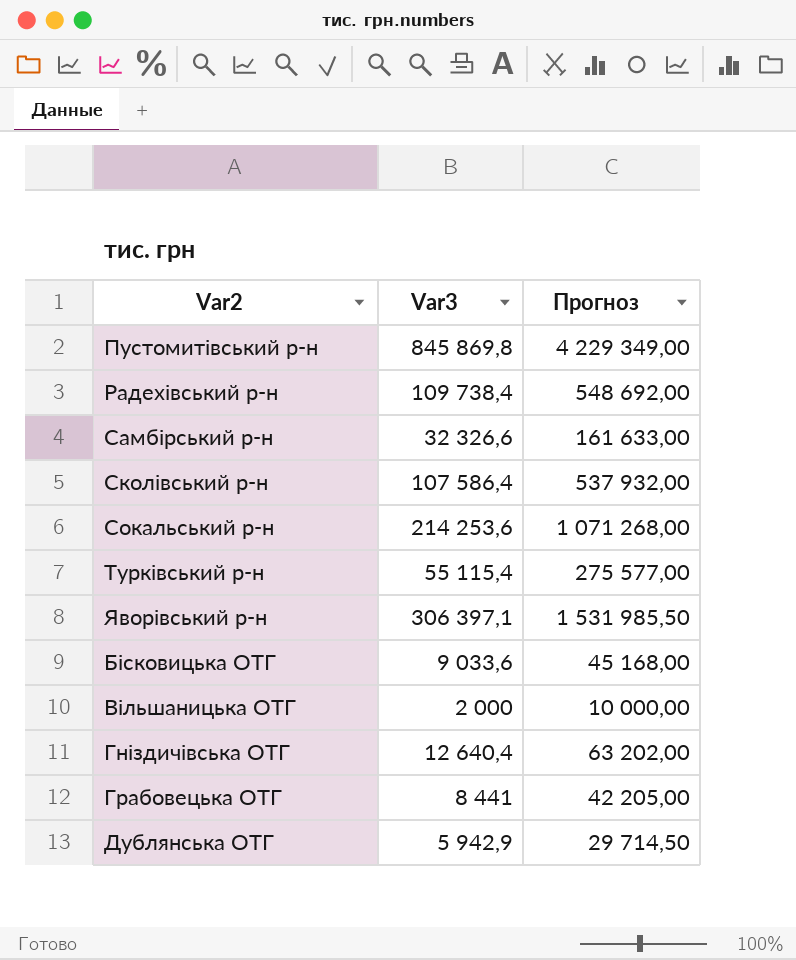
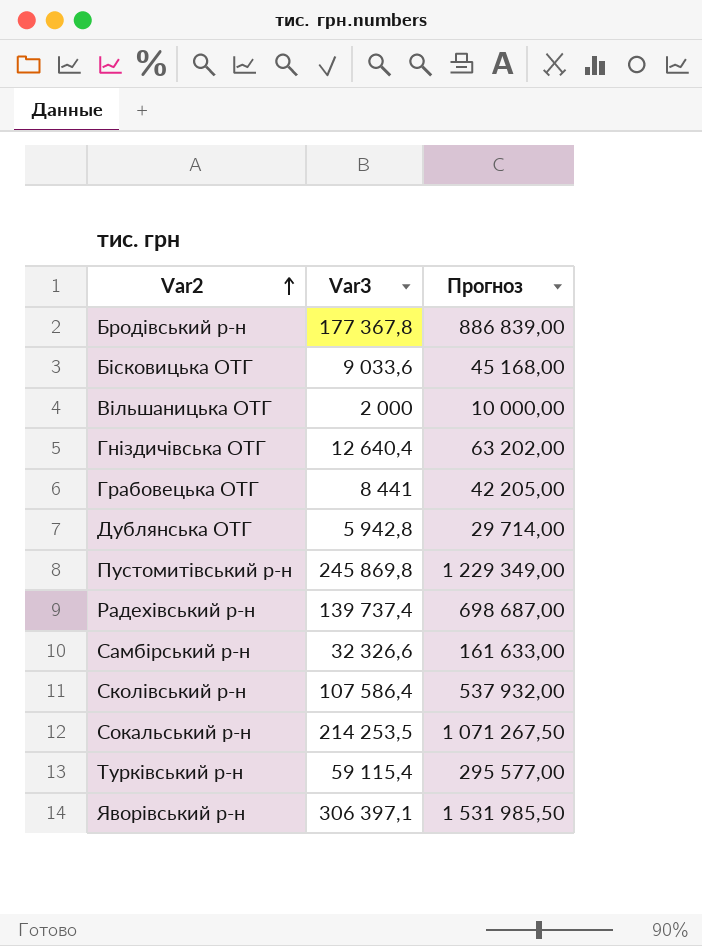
row order: none -> Var2 ascending
row Бродівський р-н: none -> 177 367,8 | 886 839,00
Дублянська ОТГ | Var3: 5 942,9 -> 5 942,8
Дублянська ОТГ | Прогноз: 29 714,50 -> 29 714,00
Пустомитівський р-н | Var3: 845 869,8 -> 245 869,8
Пустомитівський р-н | Прогноз: 4 229 349,00 -> 1 229 349,00
Радехівський р-н | Var3: 109 738,4 -> 139 737,4
Радехівський р-н | Прогноз: 548 692,00 -> 698 687,00
Сокальський р-н | Var3: 214 253,6 -> 214 253,5
Сокальський р-н | Прогноз: 1 071 268,00 -> 1 071 267,50
Турківський р-н | Var3: 55 115,4 -> 59 115,4
Турківський р-н | Прогноз: 275 577,00 -> 295 577,00

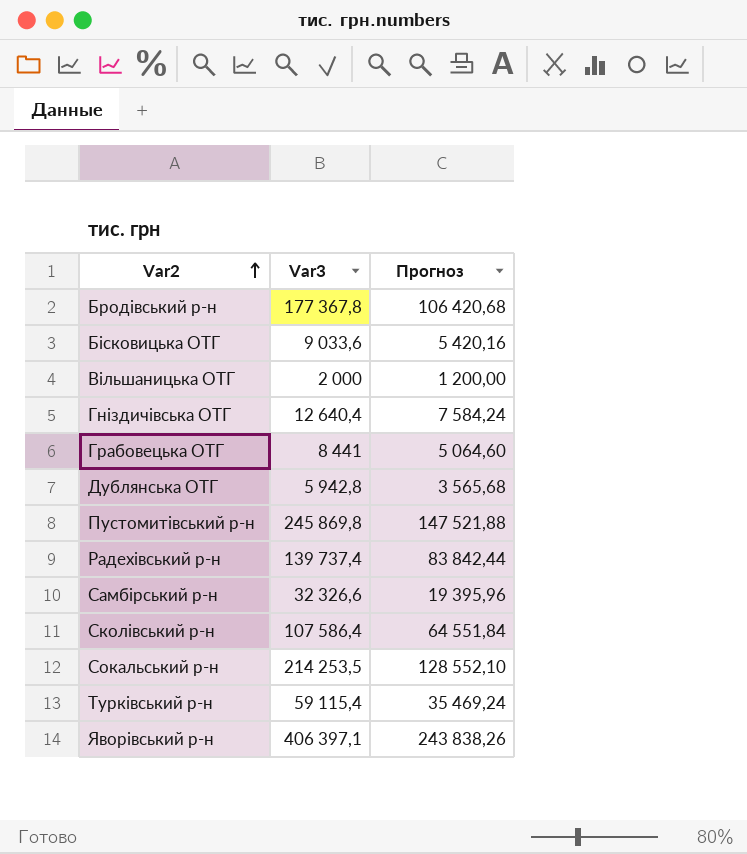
column Прогноз | formula: [Var3] * 5 -> [Var3] * 0,6
Яворівський р-н | Var3: 306 397,1 -> 406 397,1

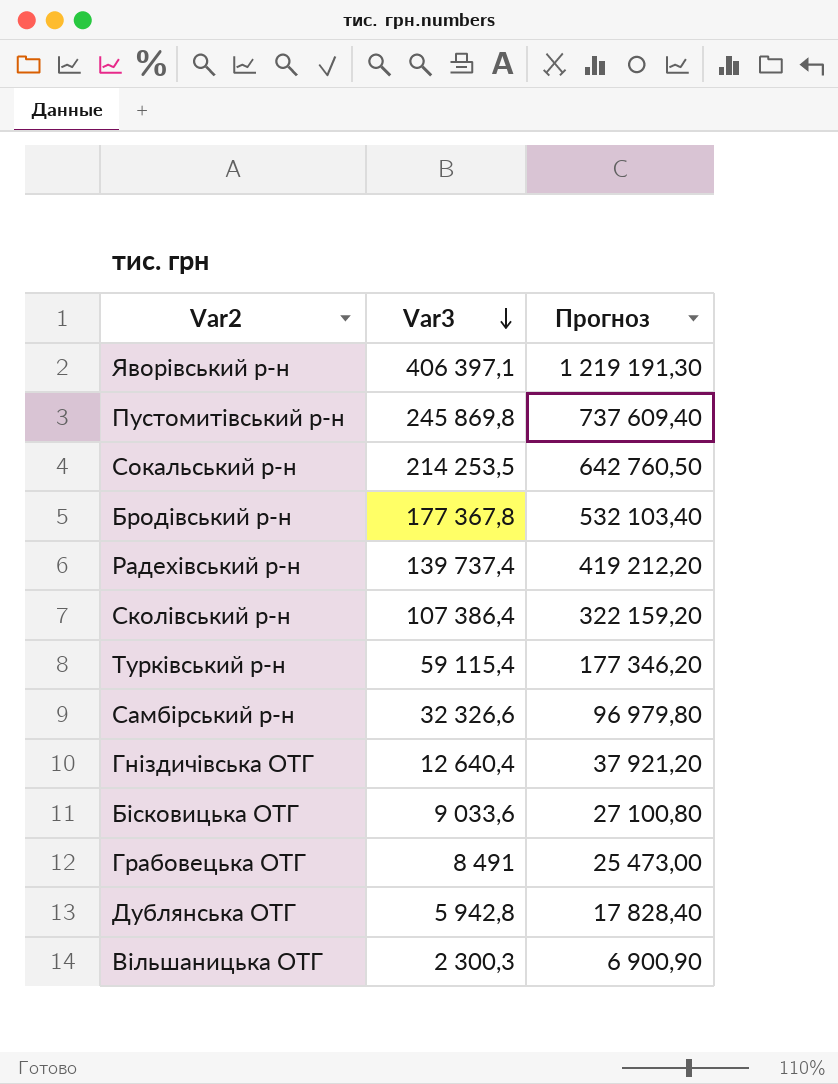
row order: Var2 ascending -> Var3 descending
column Прогноз | formula: [Var3] * 0,6 -> [Var3] * 3
Сколівський р-н | Var3: 107 586,4 -> 107 386,4
Грабовецька ОТГ | Var3: 8 441 -> 8 491
Вільшаницька ОТГ | Var3: 2 000 -> 2 300,3

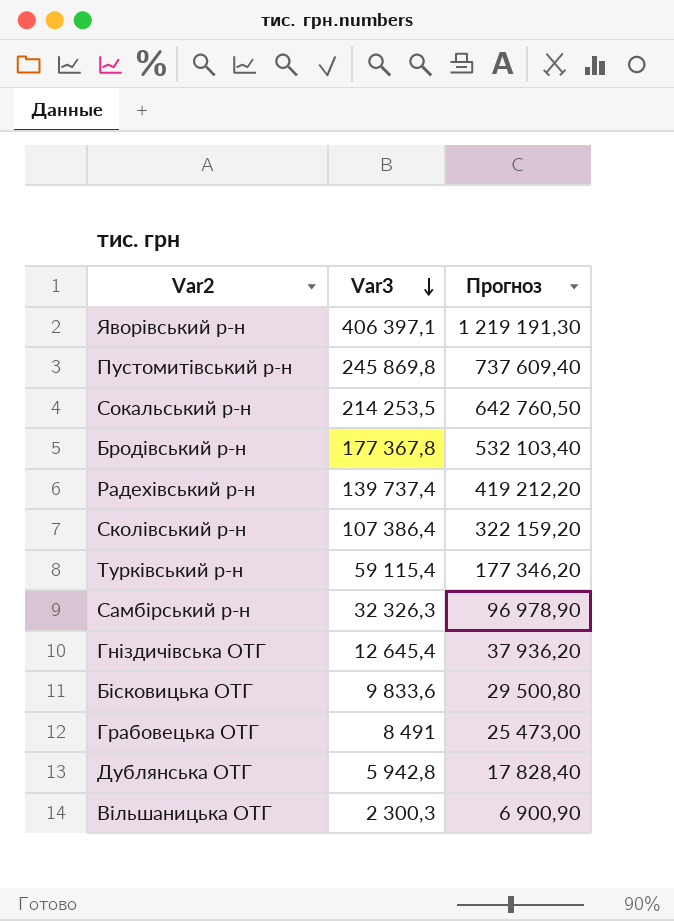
Самбірський р-н | Var3: 32 326,6 -> 32 326,3
Самбірський р-н | Прогноз: 96 979,80 -> 96 978,90
Гніздичівська ОТГ | Var3: 12 640,4 -> 12 645,4
Гніздичівська ОТГ | Прогноз: 37 921,20 -> 37 936,20
Бісковицька ОТГ | Var3: 9 033,6 -> 9 833,6
Бісковицька ОТГ | Прогноз: 27 100,80 -> 29 500,80

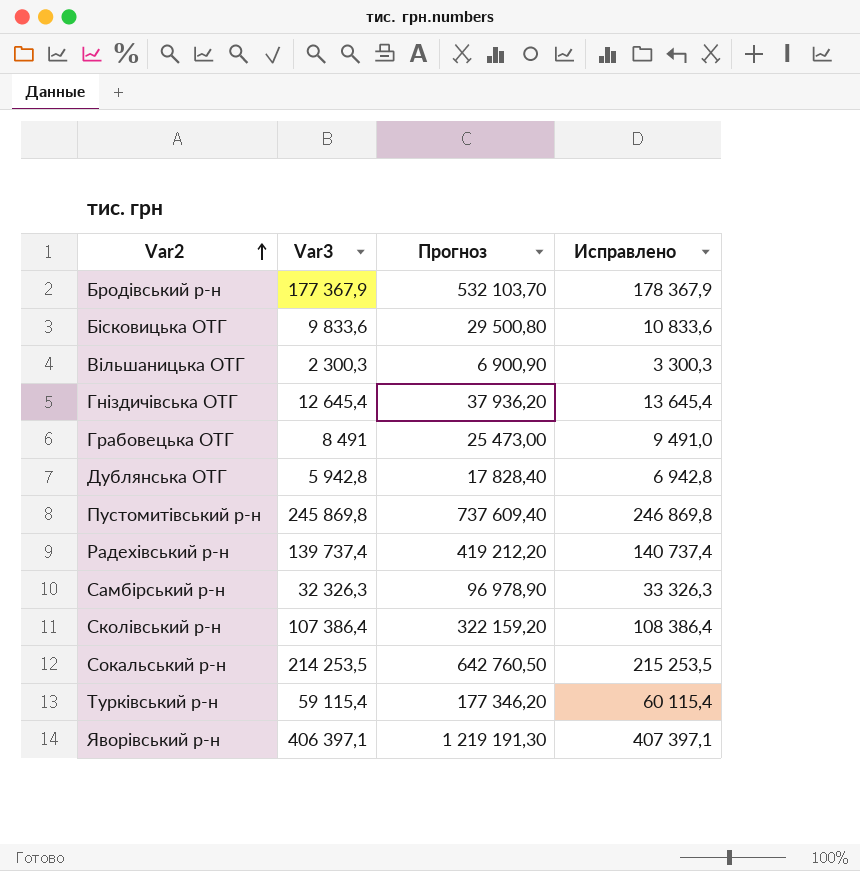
row order: Var3 descending -> Var2 ascending
column Исправлено | formula: none -> [Var3] + 1000
Бродівський р-н | Var3: 177 367,8 -> 177 367,9
Бродівський р-н | Прогноз: 532 103,40 -> 532 103,70

